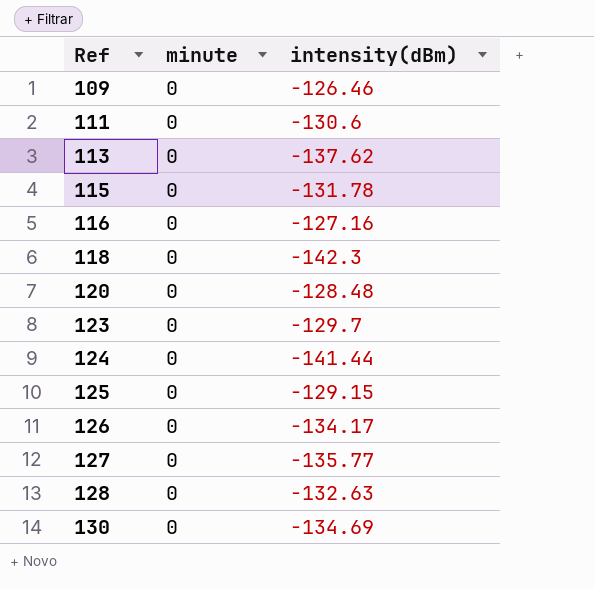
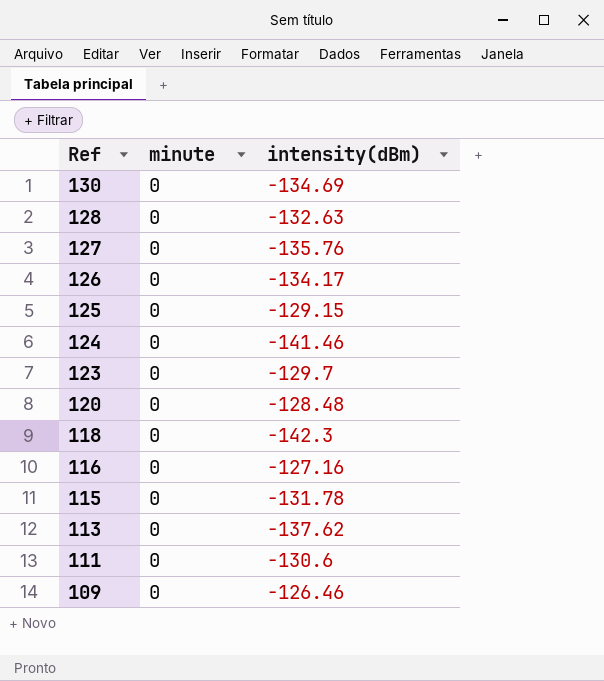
row order: Ref ascending -> Ref descending
127 | intensity(dBm): -135.77 -> -135.76
124 | intensity(dBm): -141.44 -> -141.46

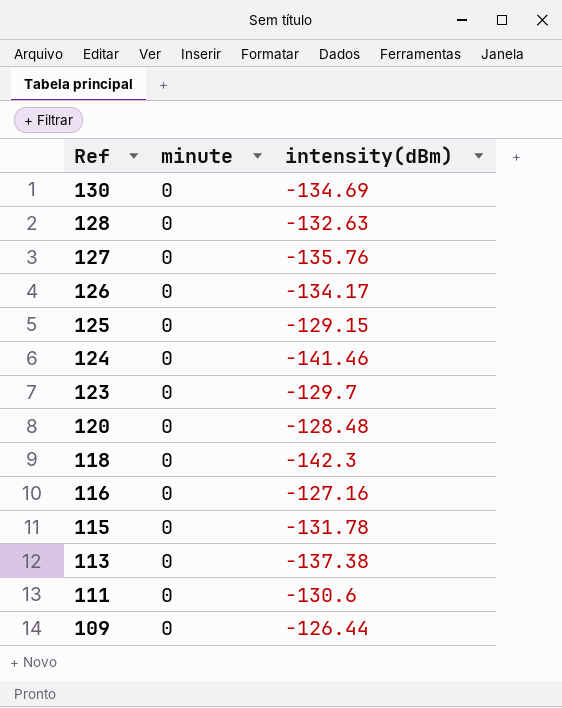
113 | intensity(dBm): -137.62 -> -137.38
109 | intensity(dBm): -126.46 -> -126.44

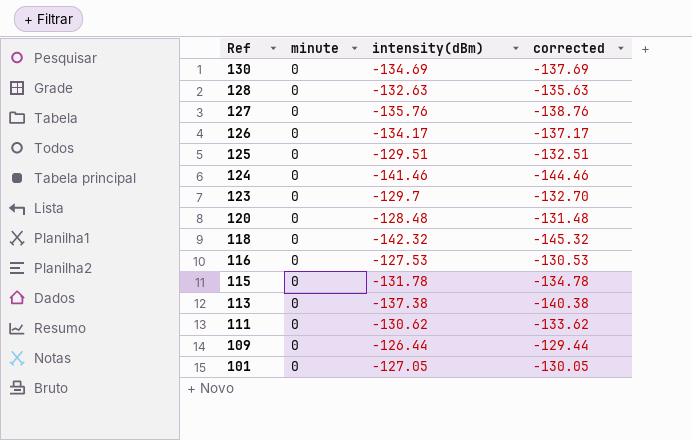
column corrected | formula: none -> [intensity(dBm)] - 3
125 | intensity(dBm): -129.15 -> -129.51
118 | intensity(dBm): -142.3 -> -142.32
116 | intensity(dBm): -127.16 -> -127.53
111 | intensity(dBm): -130.6 -> -130.62
row 101: none -> 0 | -127.05 | -130.05

